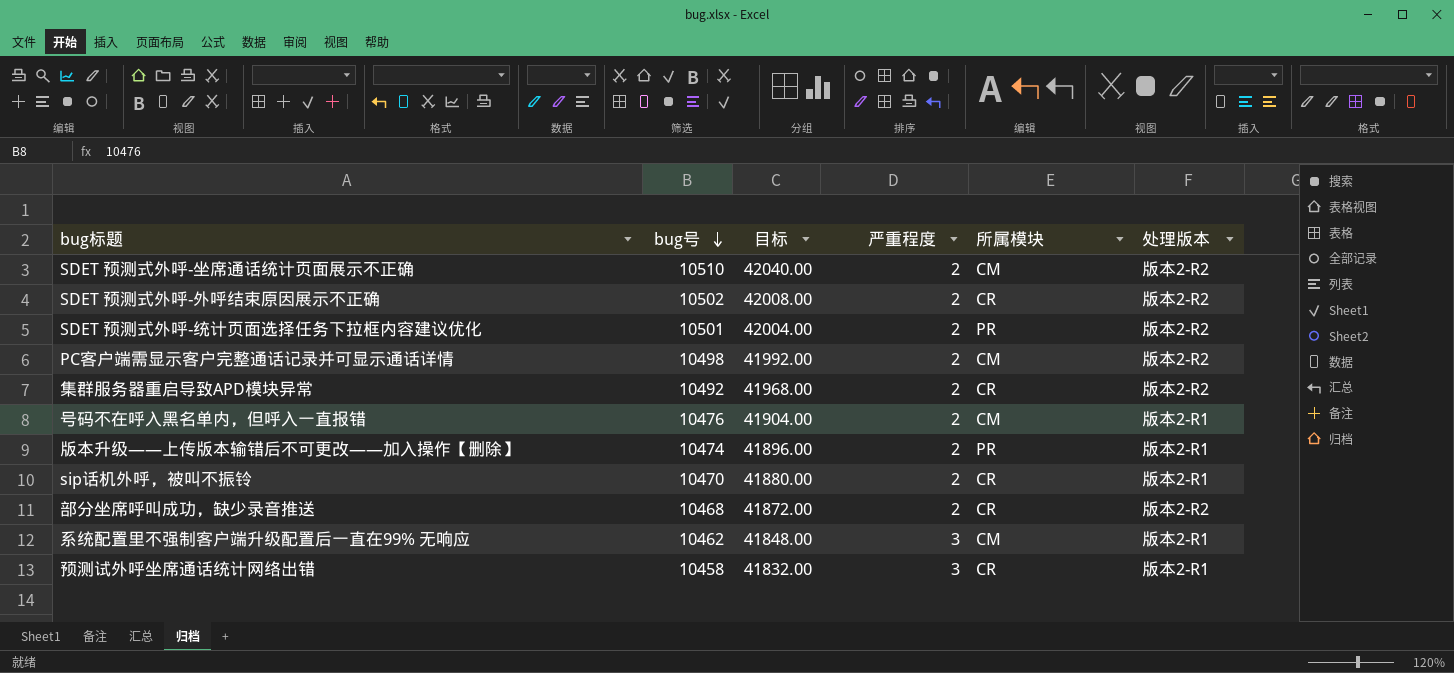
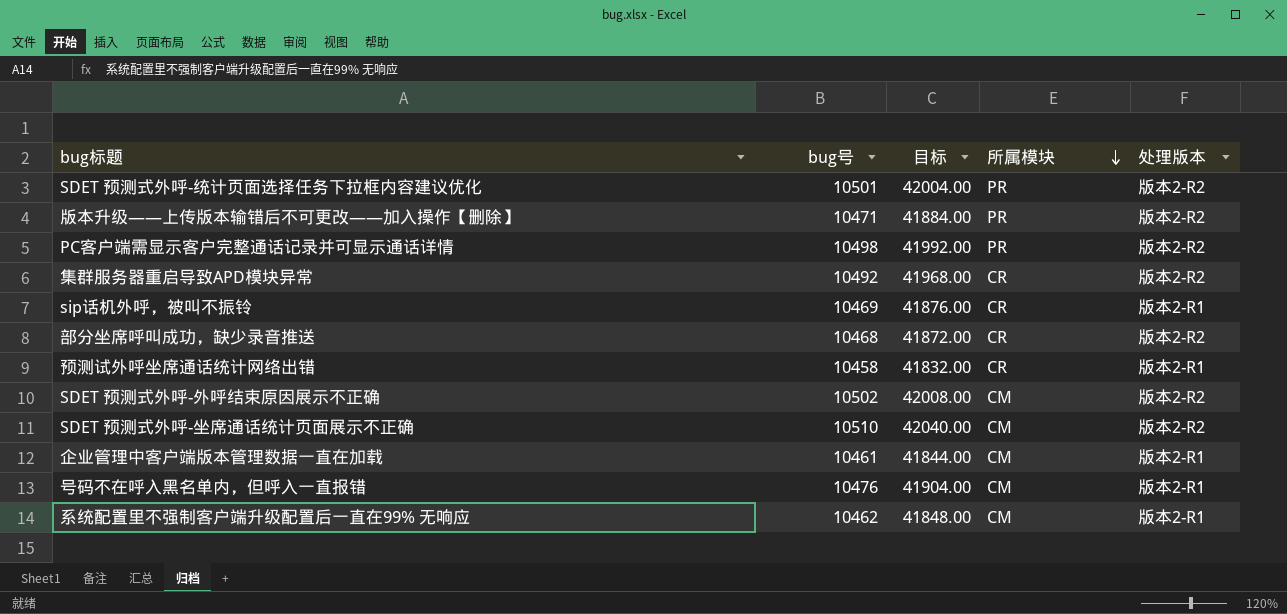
row order: bug号 descending -> 所属模块 descending
column 严重程度 | position: 4 -> none
版本升级——上传版本输错后不可更改——加入操作【删除】 | bug号: 10474 -> 10471
版本升级——上传版本输错后不可更改——加入操作【删除】 | 目标: 41896.00 -> 41884.00
版本升级——上传版本输错后不可更改——加入操作【删除】 | 处理版本: 版本2-R1 -> 版本2-R2
PC客户端需显示客户完整通话记录并可显示通话详情 | 所属模块: CM -> PR
sip话机外呼，被叫不振铃 | bug号: 10470 -> 10469
sip话机外呼，被叫不振铃 | 目标: 41880.00 -> 41876.00
SDET 预测式外呼-外呼结束原因展示不正确 | 所属模块: CR -> CM
row 企业管理中客户端版本管理数据一直在加载: none -> 10461 | 41844.00 | CM | 版本2-R1

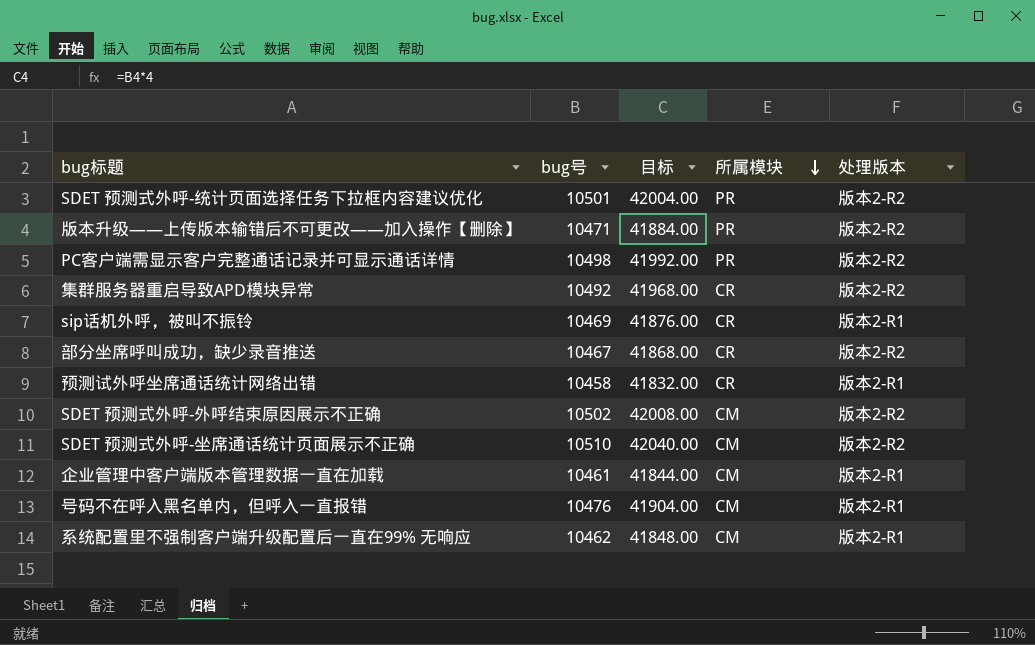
部分坐席呼叫成功，缺少录音推送 | bug号: 10468 -> 10467
部分坐席呼叫成功，缺少录音推送 | 目标: 41872.00 -> 41868.00

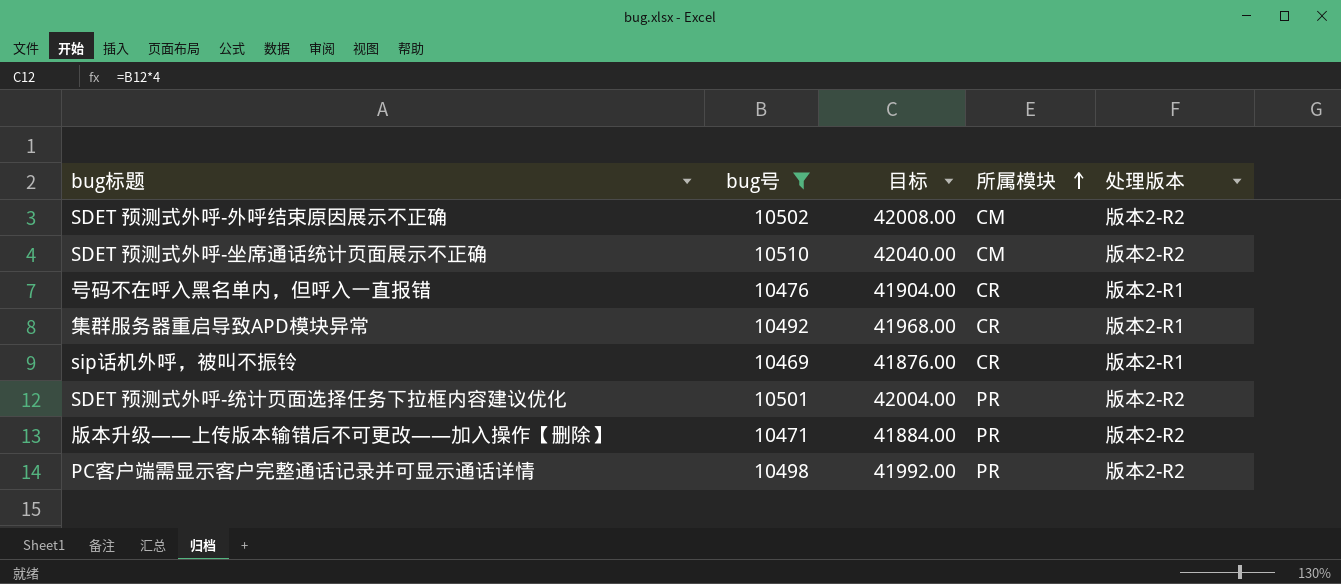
filter: none -> bug号 >= 10469
row order: 所属模块 descending -> 所属模块 ascending
号码不在呼入黑名单内，但呼入一直报错 | 所属模块: CM -> CR
集群服务器重启导致APD模块异常 | 处理版本: 版本2-R2 -> 版本2-R1

